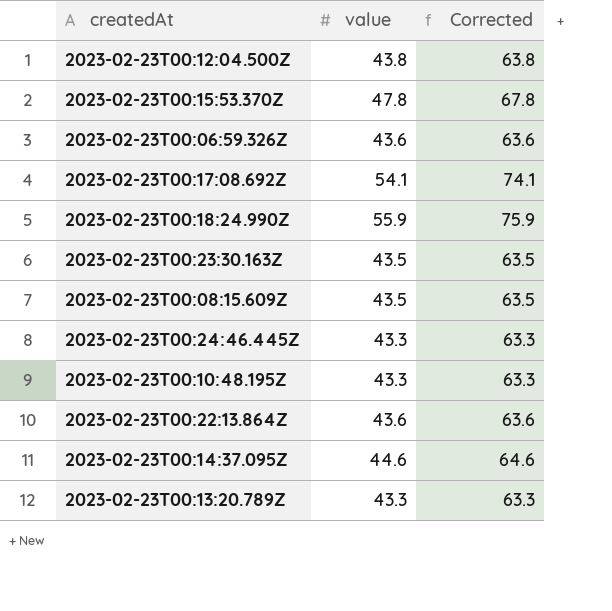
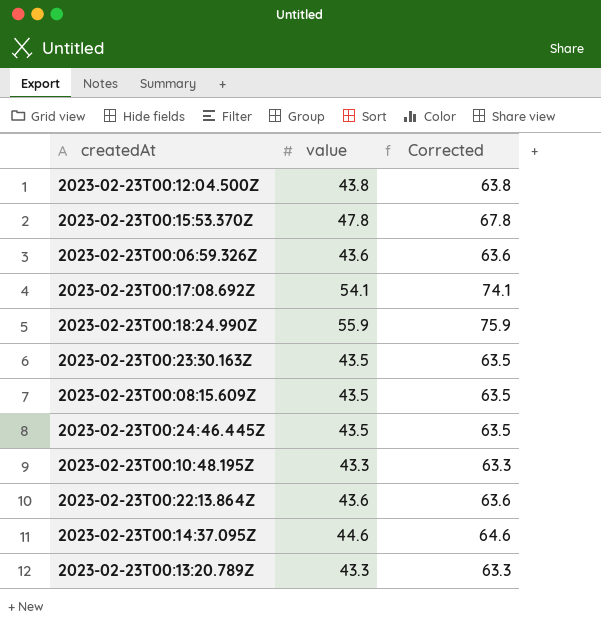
2023-02-23T00:24:46.445Z | value: 43.3 -> 43.5
2023-02-23T00:24:46.445Z | Corrected: 63.3 -> 63.5

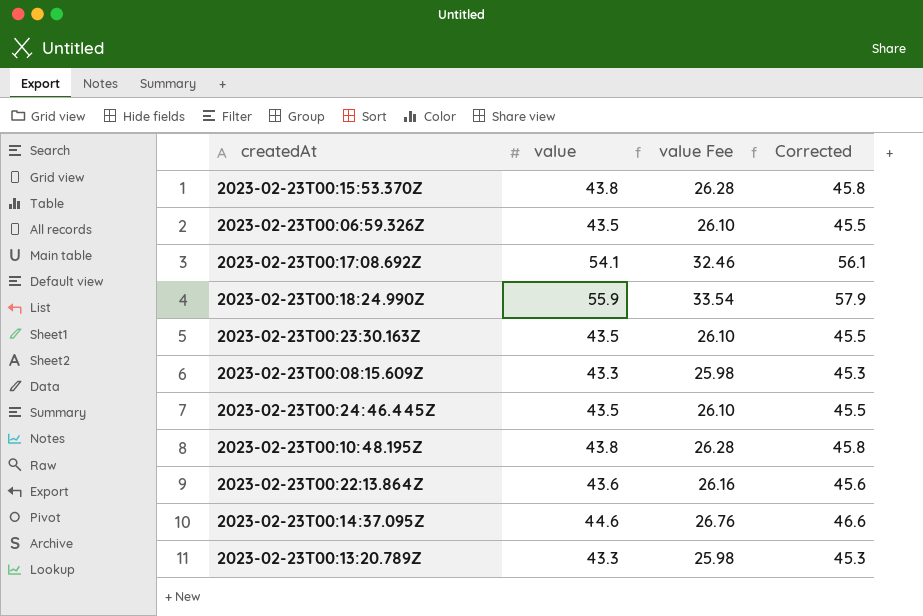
column value Fee | formula: none -> [value] * 0.6
column Corrected | formula: [value] + 20 -> [value] + 2
row 2023-02-23T00:12:04.500Z: 43.8 | 63.8 -> none
2023-02-23T00:15:53.370Z | value: 47.8 -> 43.8
2023-02-23T00:06:59.326Z | value: 43.6 -> 43.5
2023-02-23T00:08:15.609Z | value: 43.5 -> 43.3
2023-02-23T00:10:48.195Z | value: 43.3 -> 43.8

